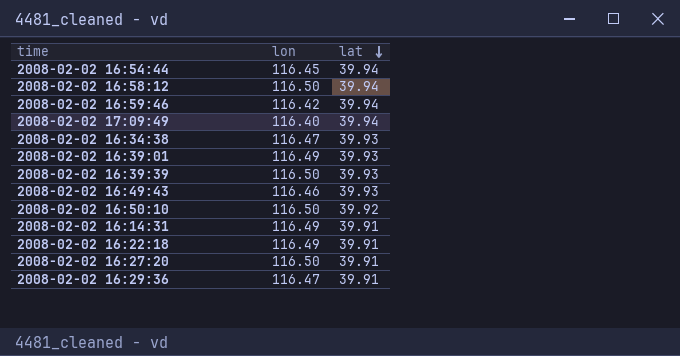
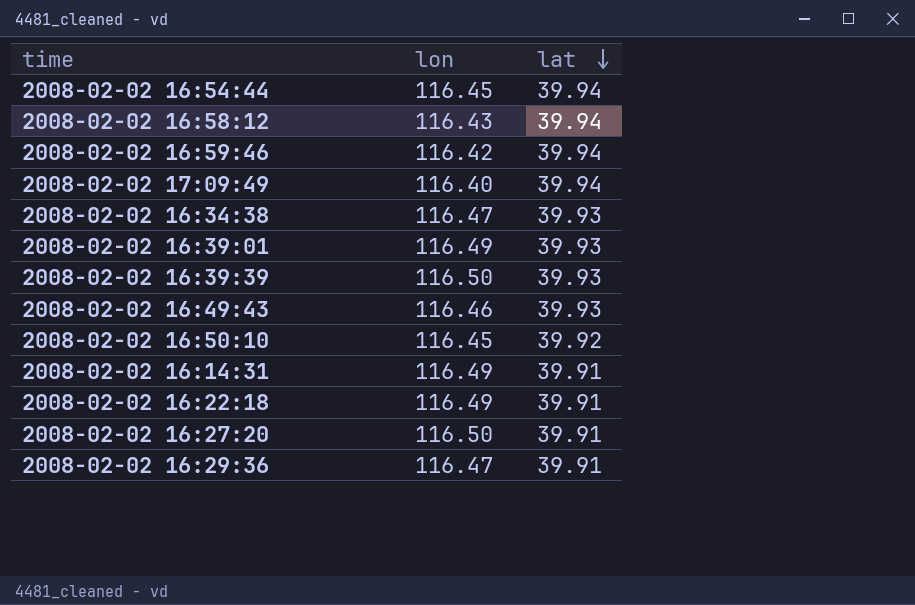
2008-02-02 16:58:12 | lon: 116.50 -> 116.43
2008-02-02 16:50:10 | lon: 116.50 -> 116.45

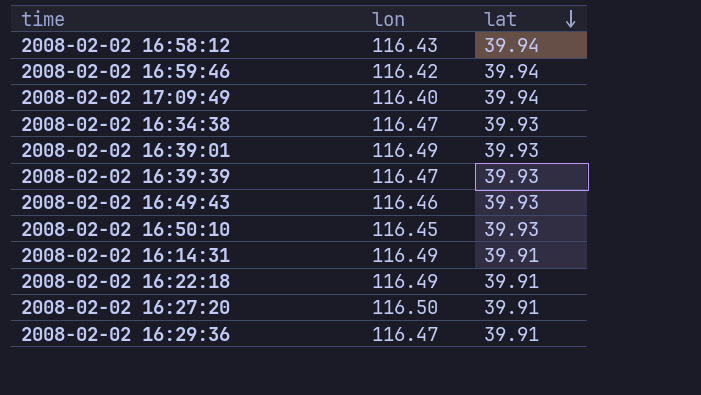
row 2008-02-02 16:54:44: 116.45 | 39.94 -> none
2008-02-02 16:39:39 | lon: 116.50 -> 116.47
2008-02-02 16:50:10 | lat: 39.92 -> 39.93

